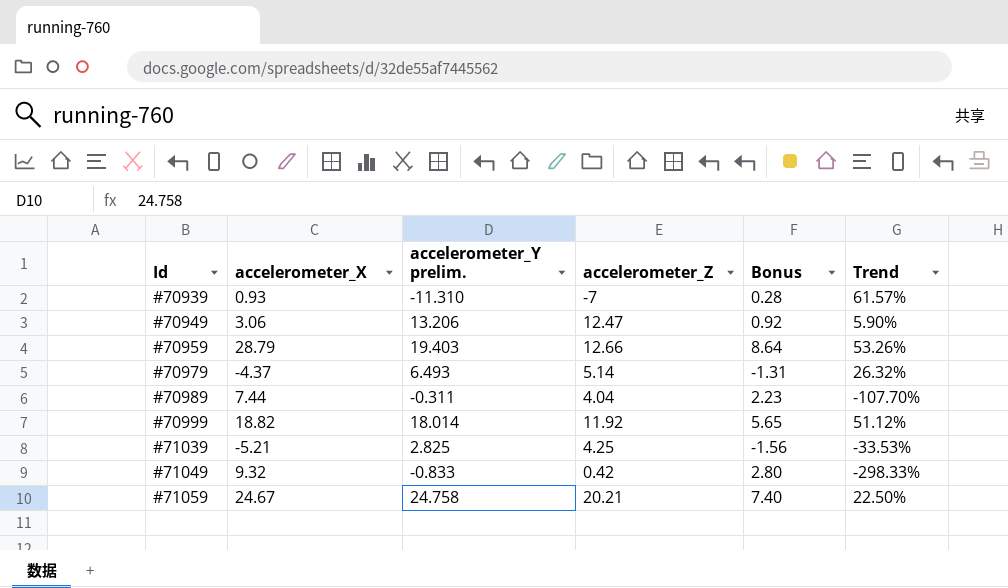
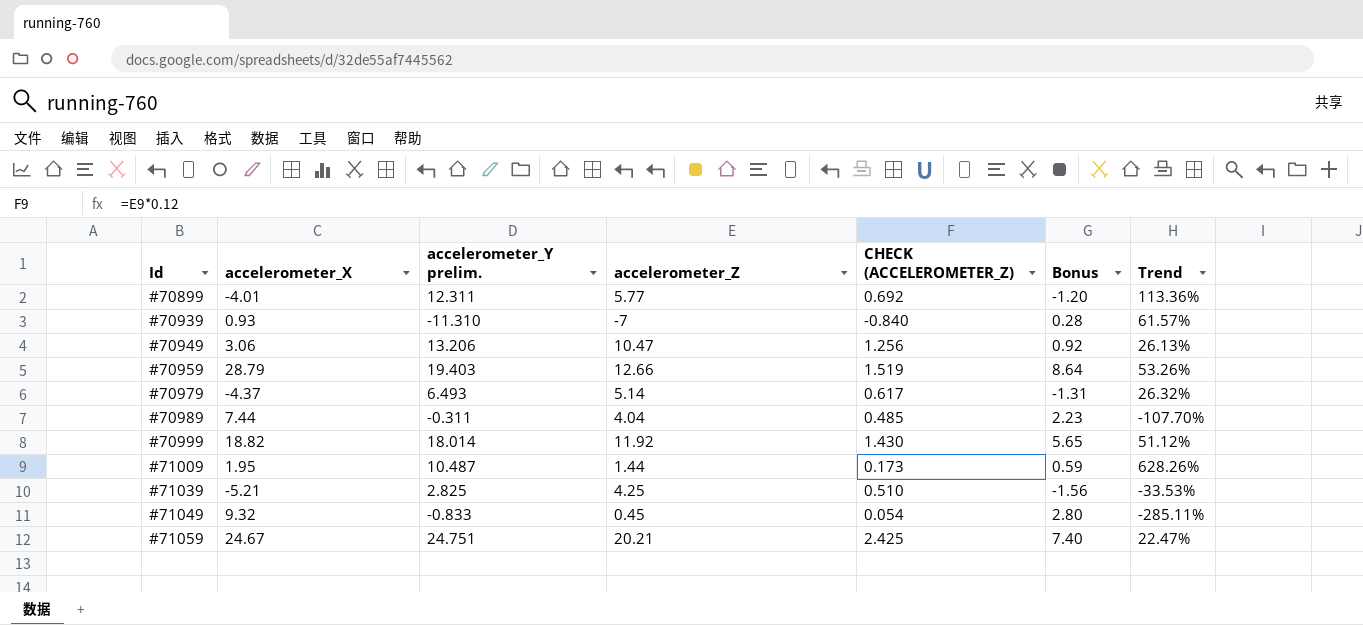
column CHECK (ACCELEROMETER_Z) | formula: none -> [accelerometer_Z] * 0.12
row #70899: none -> -4.01 | 12.311 | 5.77 | 0.692 | -1.20 | 113.36%
#70949 | accelerometer_Z: 12.47 -> 10.47
#70949 | Trend: 5.90% -> 26.13%
row #71009: none -> 1.95 | 10.487 | 1.44 | 0.173 | 0.59 | 628.26%
#71049 | accelerometer_Z: 0.42 -> 0.45
#71049 | Trend: -298.33% -> -285.11%
#71059 | accelerometer_Y prelim.: 24.758 -> 24.751
#71059 | Trend: 22.50% -> 22.47%

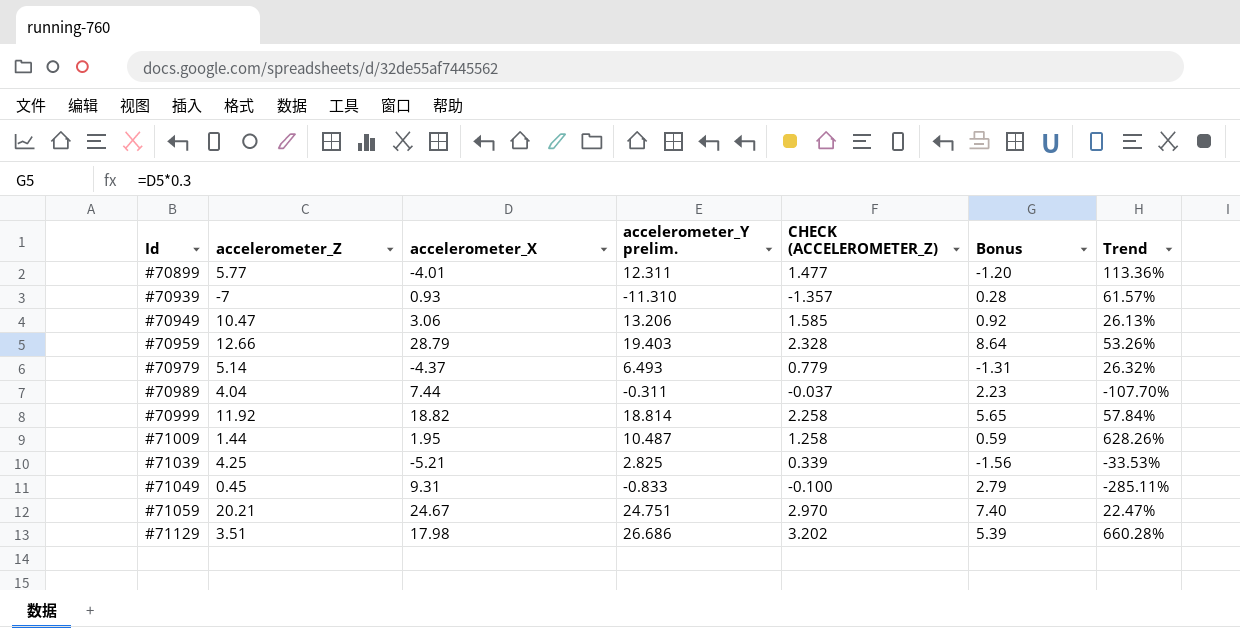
column accelerometer_Z | position: 4 -> 2
column CHECK (ACCELEROMETER_Z) | formula: [accelerometer_Z] * 0.12 -> [accelerometer_Y prelim.] * 0.12
#70999 | accelerometer_Y prelim.: 18.014 -> 18.814
#70999 | Trend: 51.12% -> 57.84%
#71049 | accelerometer_X: 9.32 -> 9.31
#71049 | Bonus: 2.80 -> 2.79
row #71129: none -> 3.51 | 17.98 | 26.686 | 3.202 | 5.39 | 660.28%

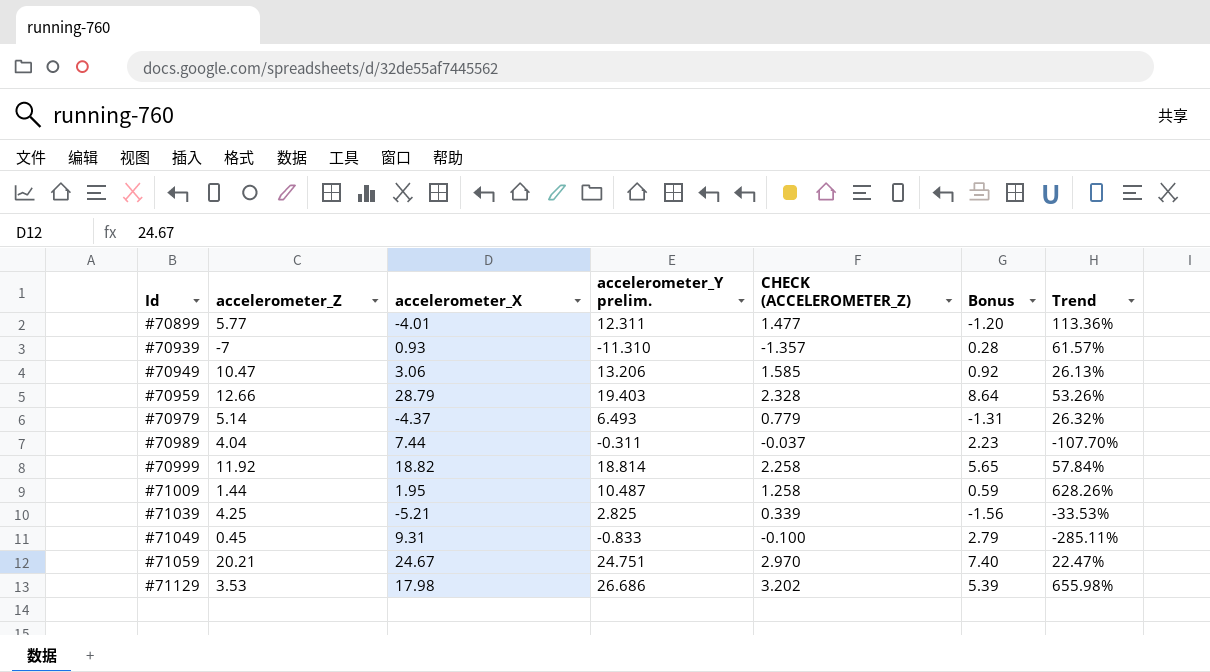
#71129 | accelerometer_Z: 3.51 -> 3.53
#71129 | Trend: 660.28% -> 655.98%

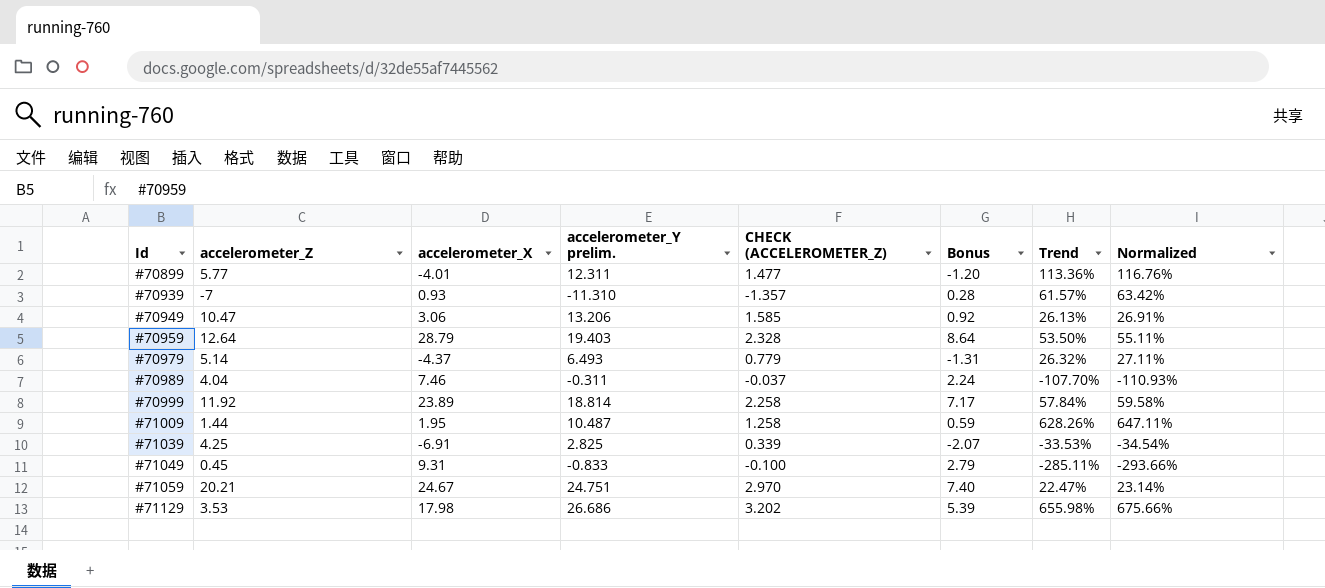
column Normalized | formula: none -> [Trend] * 1.03
#70959 | accelerometer_Z: 12.66 -> 12.64
#70959 | Trend: 53.26% -> 53.50%
#70989 | accelerometer_X: 7.44 -> 7.46
#70989 | Bonus: 2.23 -> 2.24
#70999 | accelerometer_X: 18.82 -> 23.89
#70999 | Bonus: 5.65 -> 7.17
#71039 | accelerometer_X: -5.21 -> -6.91
#71039 | Bonus: -1.56 -> -2.07

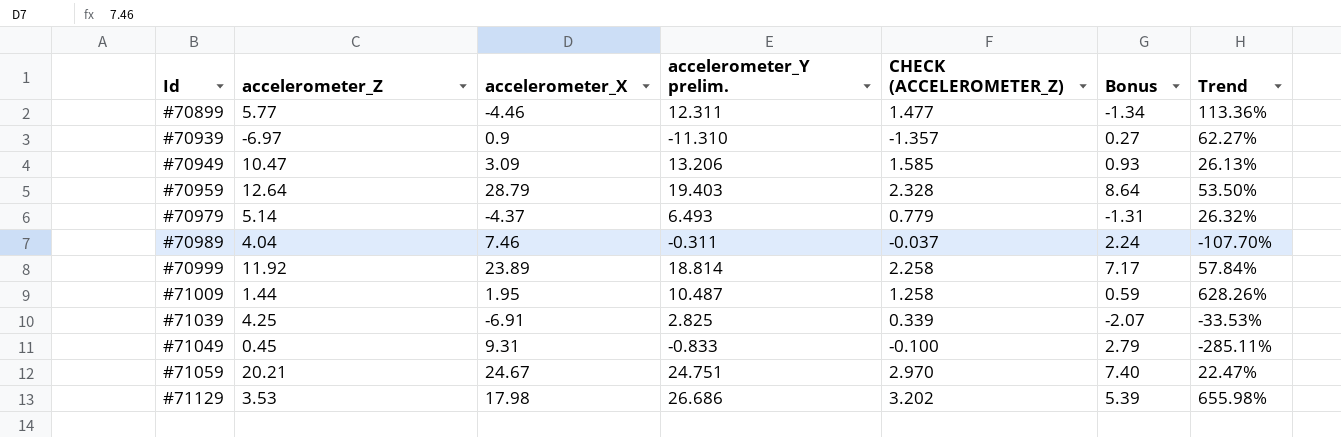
column Normalized | formula: [Trend] * 1.03 -> none
#70899 | accelerometer_X: -4.01 -> -4.46
#70899 | Bonus: -1.20 -> -1.34
#70939 | accelerometer_Z: -7 -> -6.97
#70939 | accelerometer_X: 0.93 -> 0.9
#70939 | Bonus: 0.28 -> 0.27
#70939 | Trend: 61.57% -> 62.27%
#70949 | accelerometer_X: 3.06 -> 3.09
#70949 | Bonus: 0.92 -> 0.93

